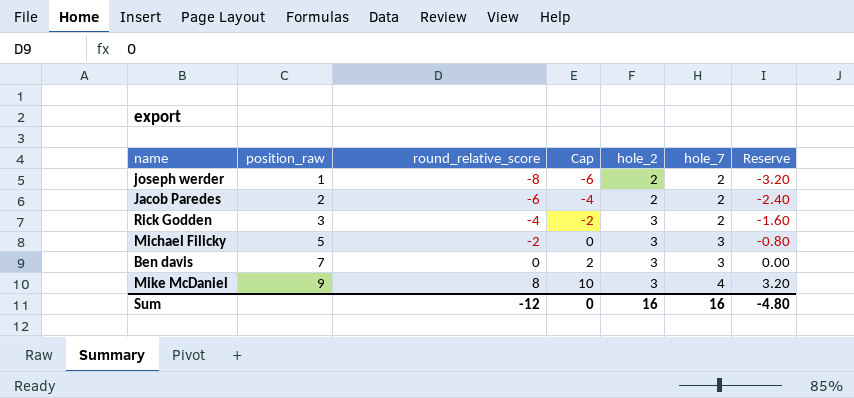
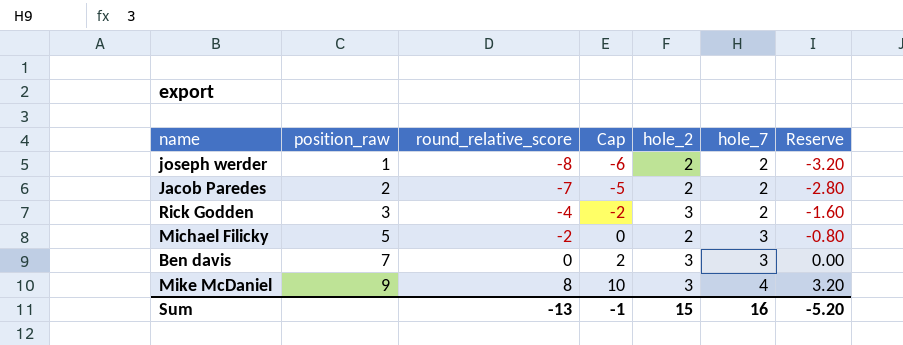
Jacob Paredes | round_relative_score: -6 -> -7
Jacob Paredes | Cap: -4 -> -5
Jacob Paredes | Reserve: -2.40 -> -2.80
Michael Filicky | hole_2: 3 -> 2
Sum | round_relative_score: -12 -> -13
Sum | Cap: 0 -> -1
Sum | hole_2: 16 -> 15
Sum | Reserve: -4.80 -> -5.20

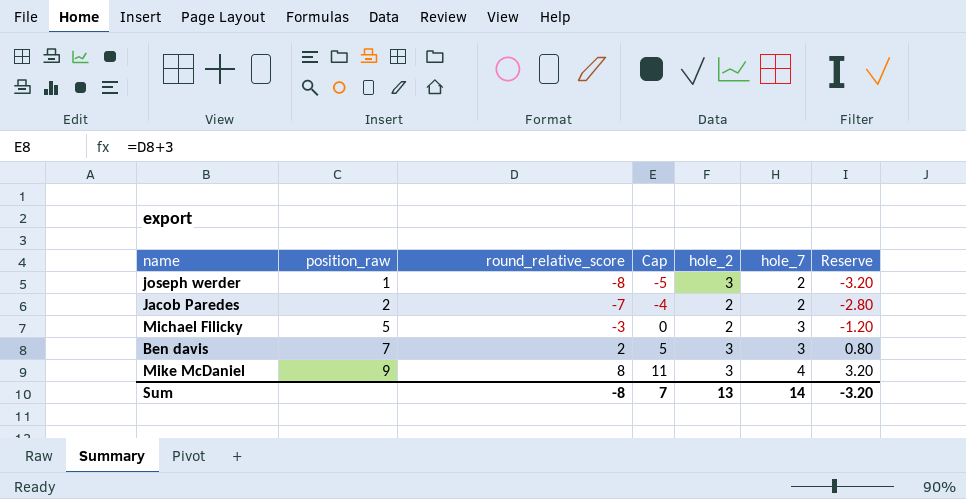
column Cap | formula: [round_relative_score] + 2 -> [round_relative_score] + 3
row Rick Godden: 3 | -4 | -2 | 3 | 2 | -1.60 -> none
joseph werder | hole_2: 2 -> 3
Michael Filicky | round_relative_score: -2 -> -3
Michael Filicky | Reserve: -0.80 -> -1.20
Ben davis | round_relative_score: 0 -> 2
Ben davis | Reserve: 0.00 -> 0.80
Sum | round_relative_score: -13 -> -8
Sum | Cap: -1 -> 7
Sum | hole_2: 15 -> 13
Sum | hole_7: 16 -> 14
Sum | Reserve: -5.20 -> -3.20

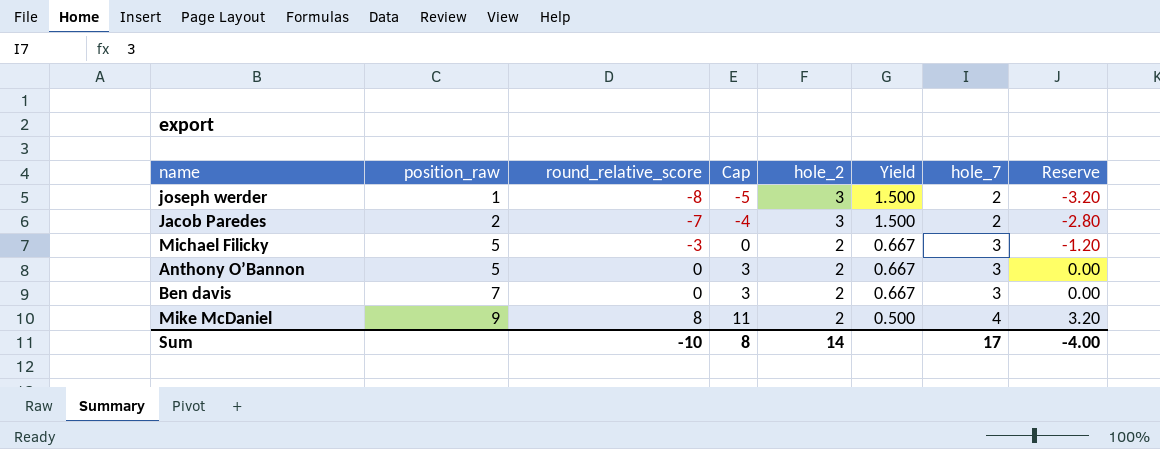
column Yield | formula: none -> [hole_2] / [hole_7]
Jacob Paredes | hole_2: 2 -> 3
row Anthony O’Bannon: none -> 5 | 0 | 3 | 2 | 0.667 | 3 | 0.00
Ben davis | round_relative_score: 2 -> 0
Ben davis | Cap: 5 -> 3
Ben davis | hole_2: 3 -> 2
Ben davis | Reserve: 0.80 -> 0.00
Mike McDaniel | hole_2: 3 -> 2
Sum | round_relative_score: -8 -> -10
Sum | Cap: 7 -> 8
Sum | hole_2: 13 -> 14
Sum | hole_7: 14 -> 17
Sum | Reserve: -3.20 -> -4.00

